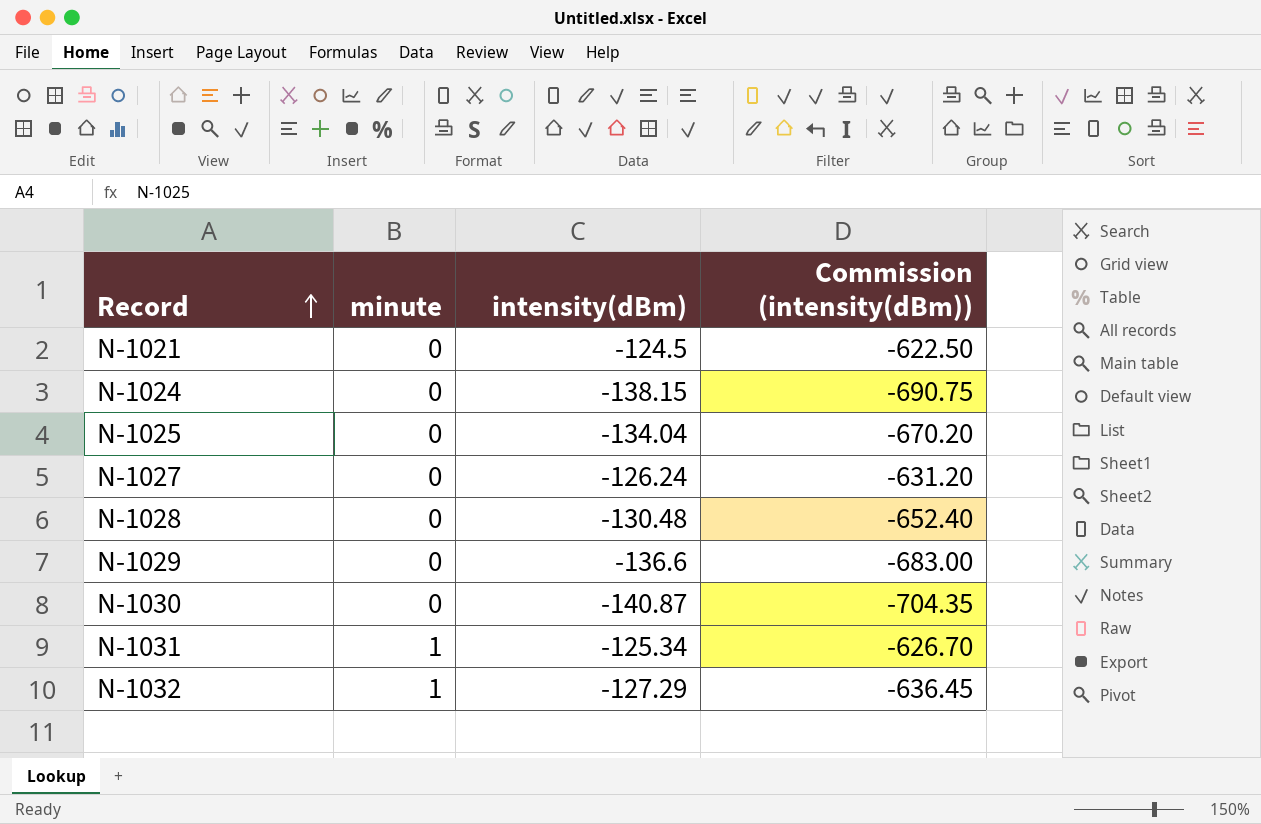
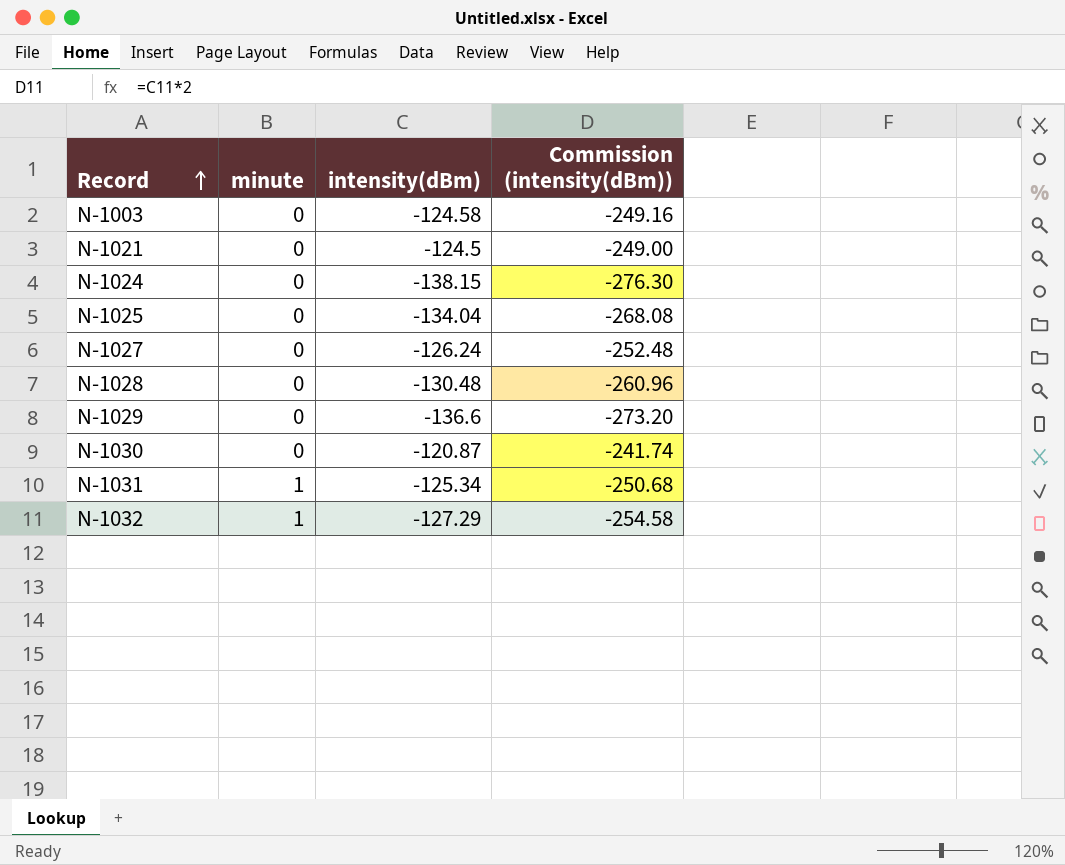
column Commission (intensity(dBm)) | formula: [intensity(dBm)] * 5 -> [intensity(dBm)] * 2
row N-1003: none -> 0 | -124.58 | -249.16
N-1030 | intensity(dBm): -140.87 -> -120.87

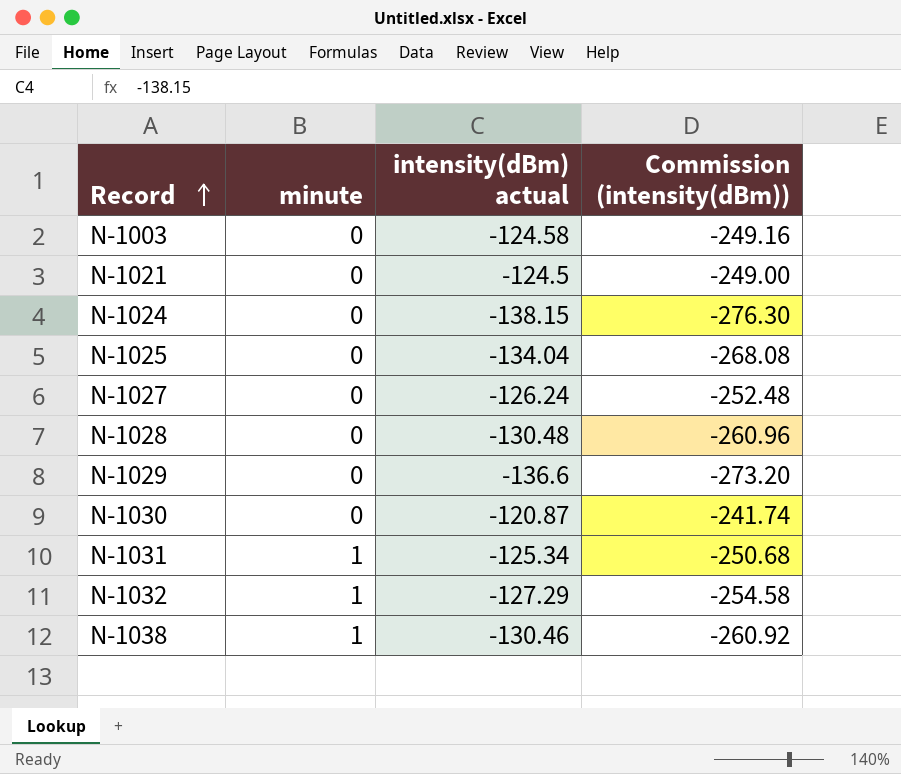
column name: intensity(dBm) -> intensity(dBm) actual
row N-1038: none -> 1 | -130.46 | -260.92

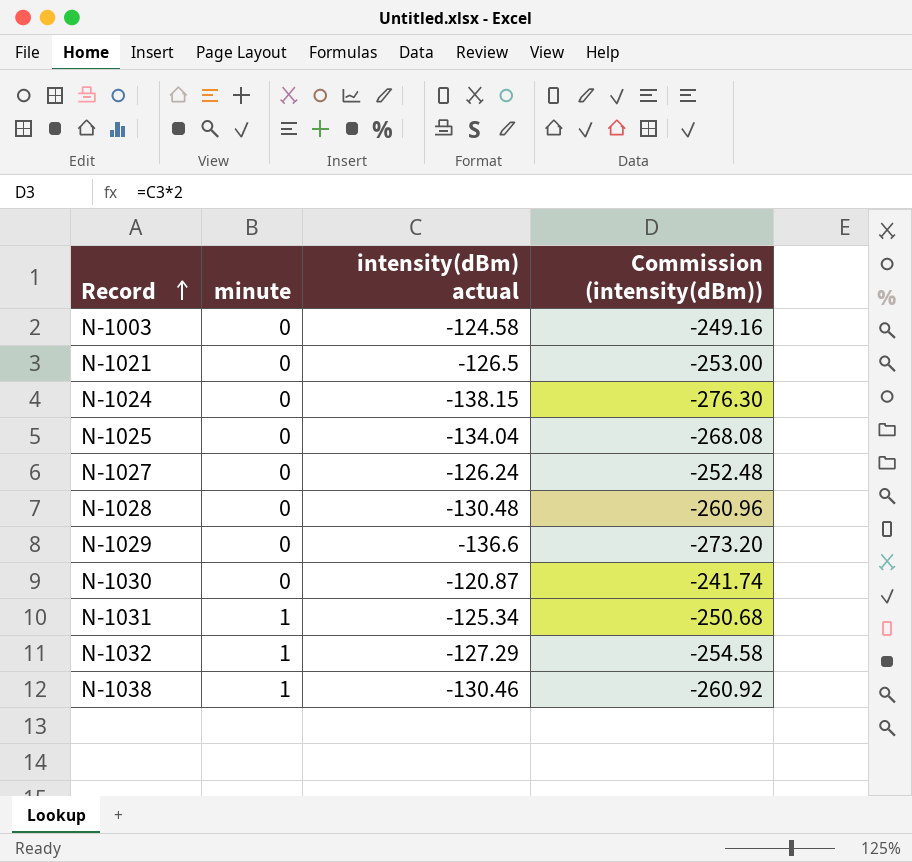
N-1021 | intensity(dBm) actual: -124.5 -> -126.5
N-1021 | Commission (intensity(dBm)): -249.00 -> -253.00

